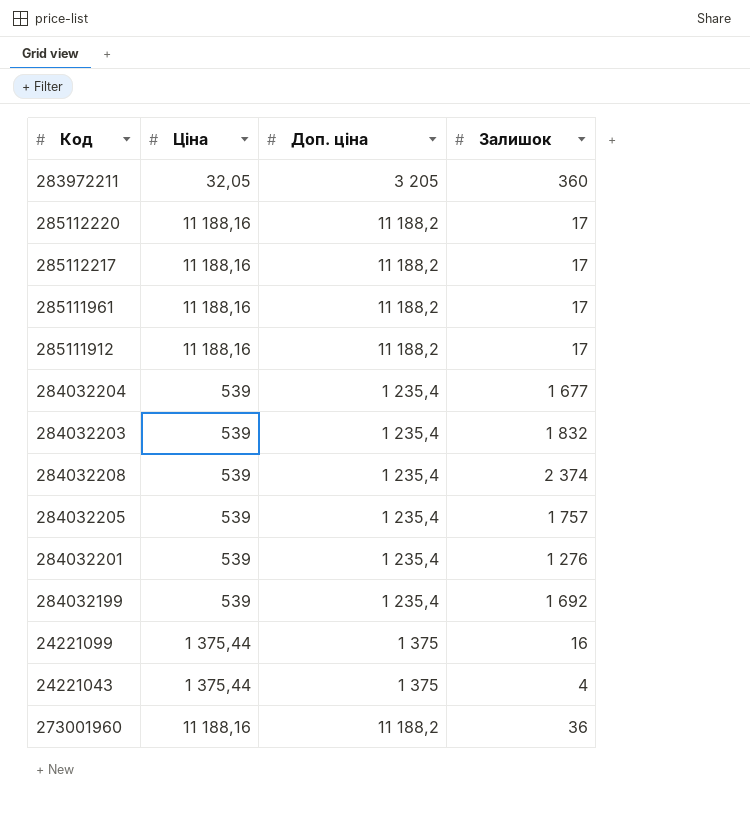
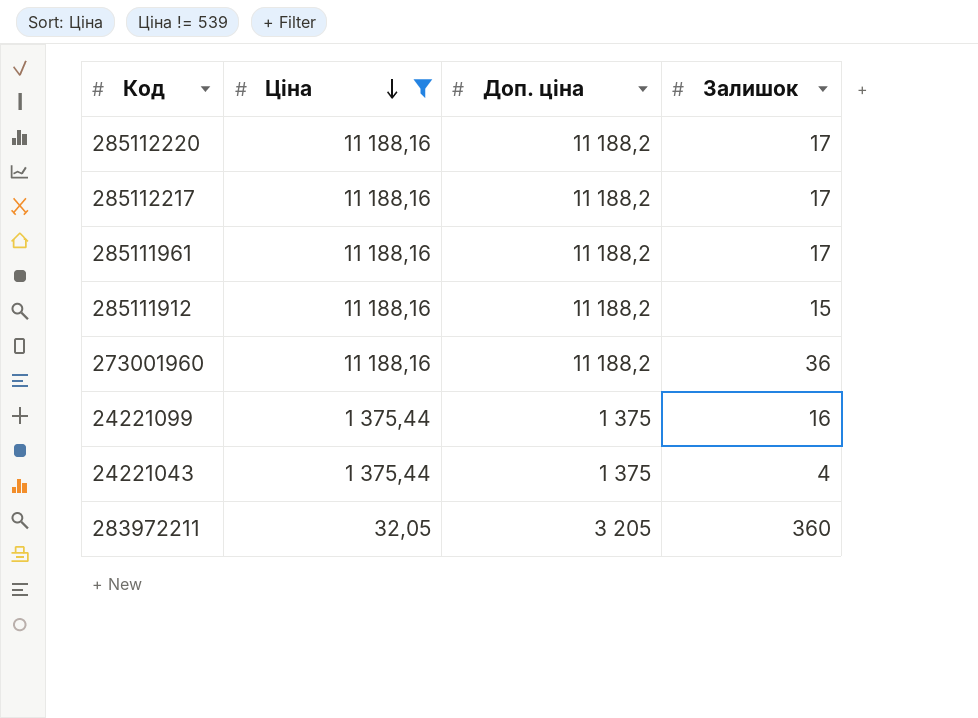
filter: none -> Ціна != 539
row order: none -> Ціна descending
285111912 | Залишок: 17 -> 15

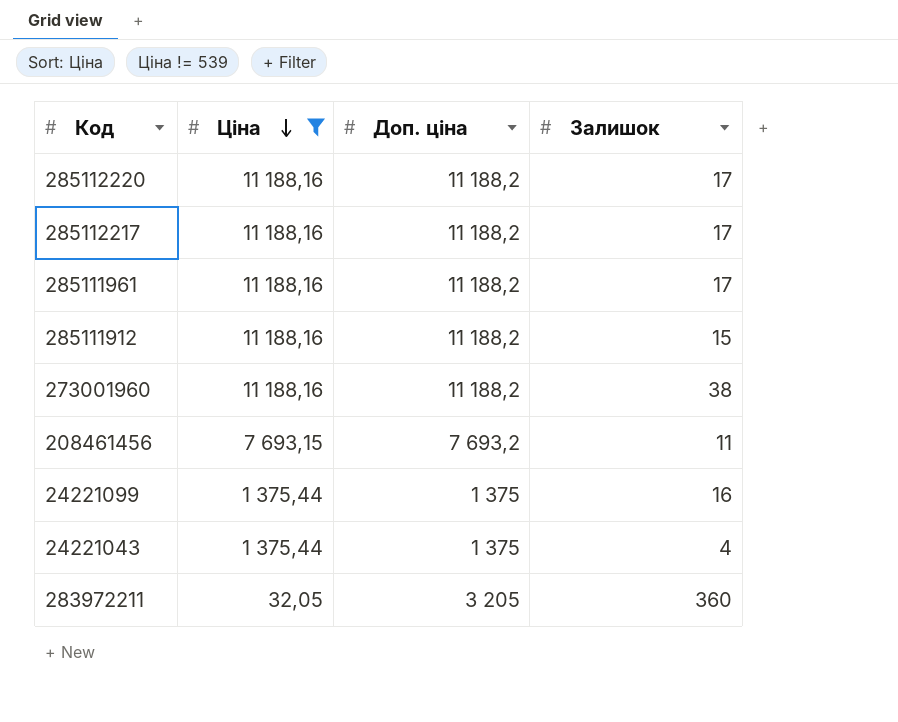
273001960 | Залишок: 36 -> 38
row 208461456: none -> 7 693,15 | 7 693,2 | 11

